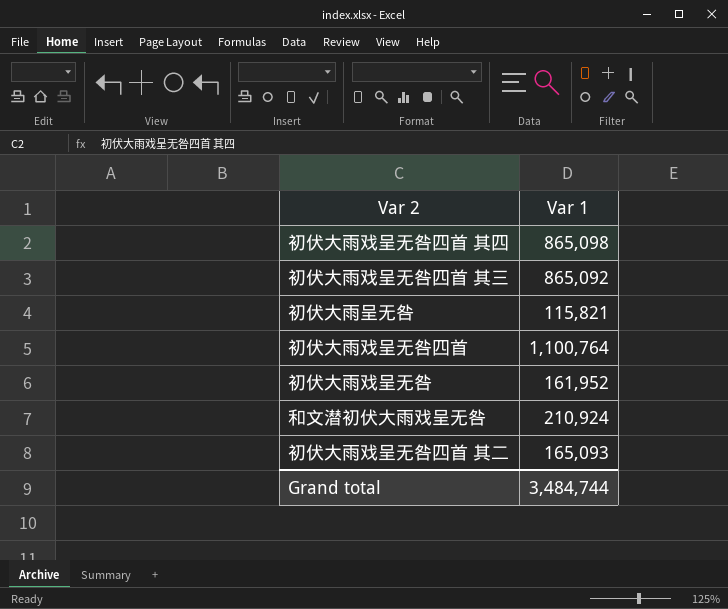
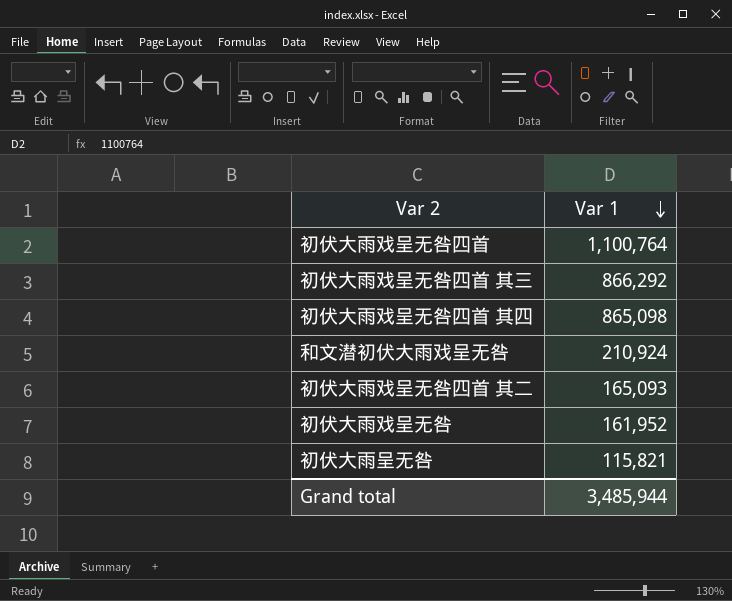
row order: none -> Var 1 descending
初伏大雨戏呈无咎四首 其三 | Var 1: 865,092 -> 866,292
Grand total | Var 1: 3,484,744 -> 3,485,944

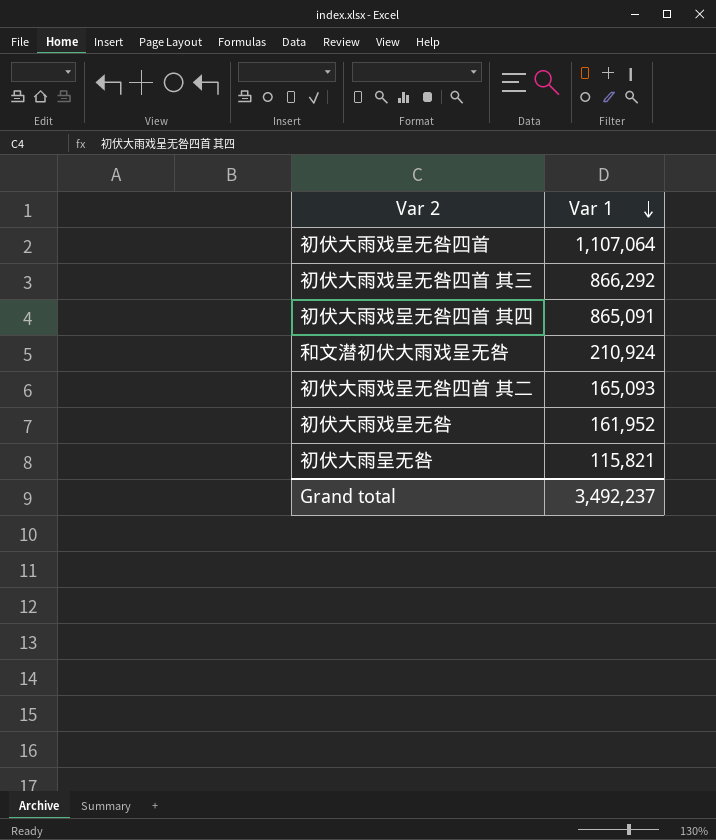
初伏大雨戏呈无咎四首 | Var 1: 1,100,764 -> 1,107,064
初伏大雨戏呈无咎四首 其四 | Var 1: 865,098 -> 865,091
Grand total | Var 1: 3,485,944 -> 3,492,237

